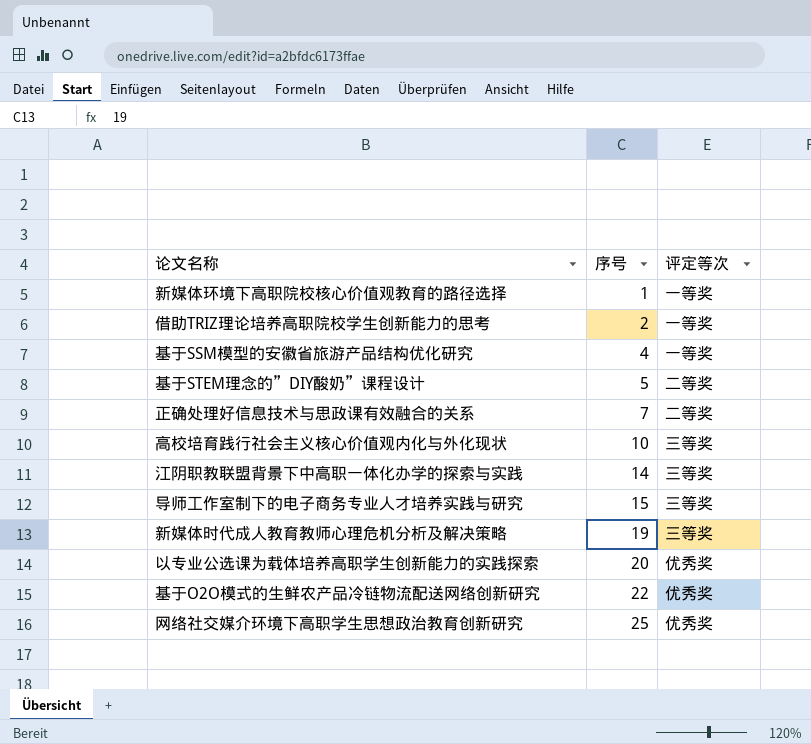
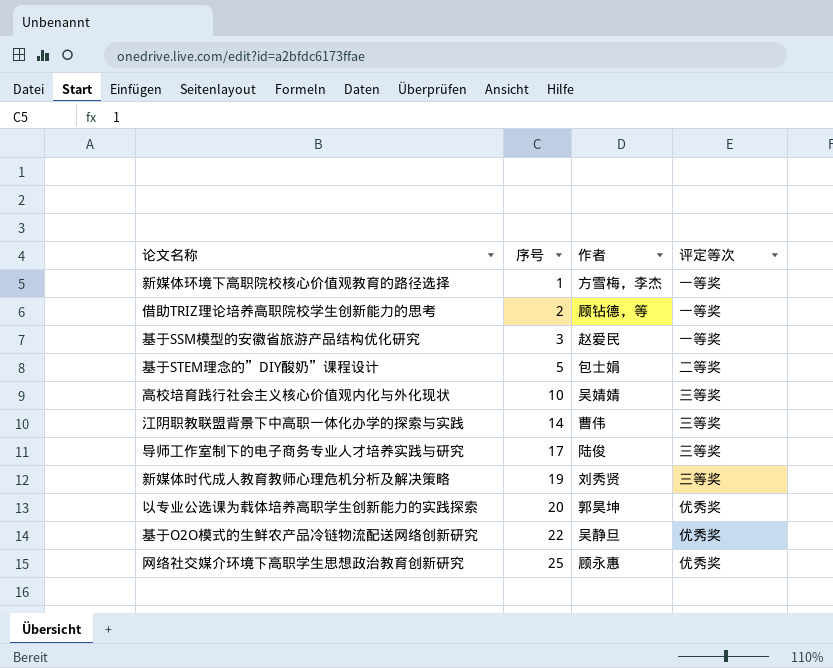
column 作者 | position: none -> 3
row 正确处理好信息技术与思政课有效融合的关系: 7 | 二等奖 -> none
基于SSM模型的安徽省旅游产品结构优化研究 | 序号: 4 -> 3
导师工作室制下的电子商务专业人才培养实践与研究 | 序号: 15 -> 17

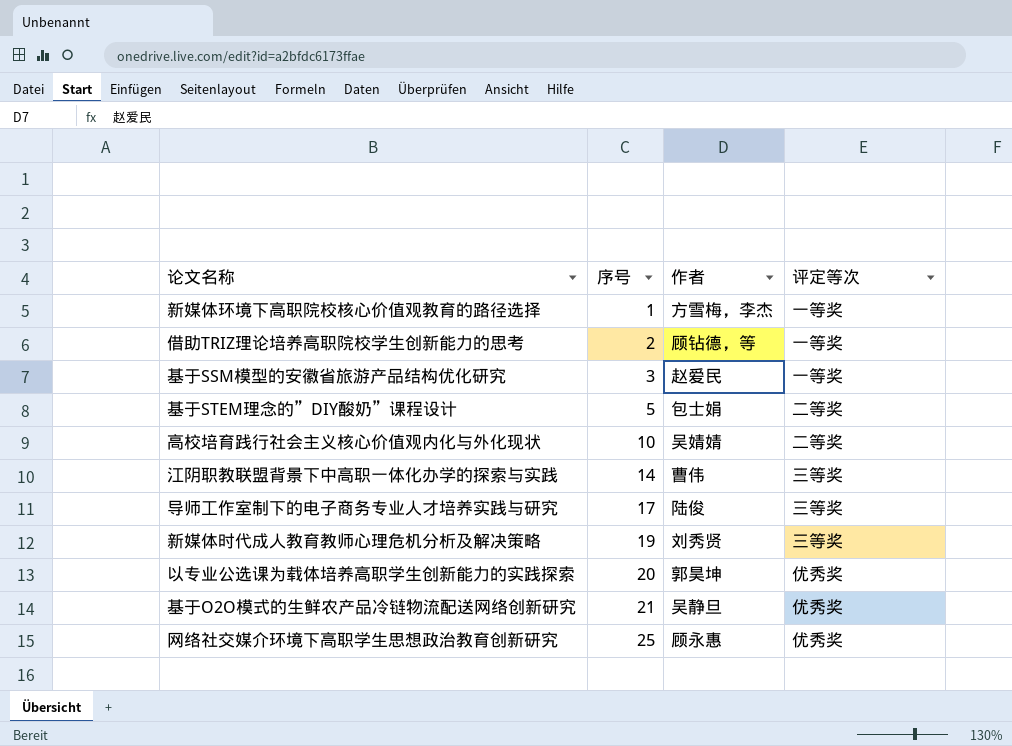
高校培育践行社会主义核心价值观内化与外化现状 | 评定等次: 三等奖 -> 二等奖
基于O2O模式的生鲜农产品冷链物流配送网络创新研究 | 序号: 22 -> 21

